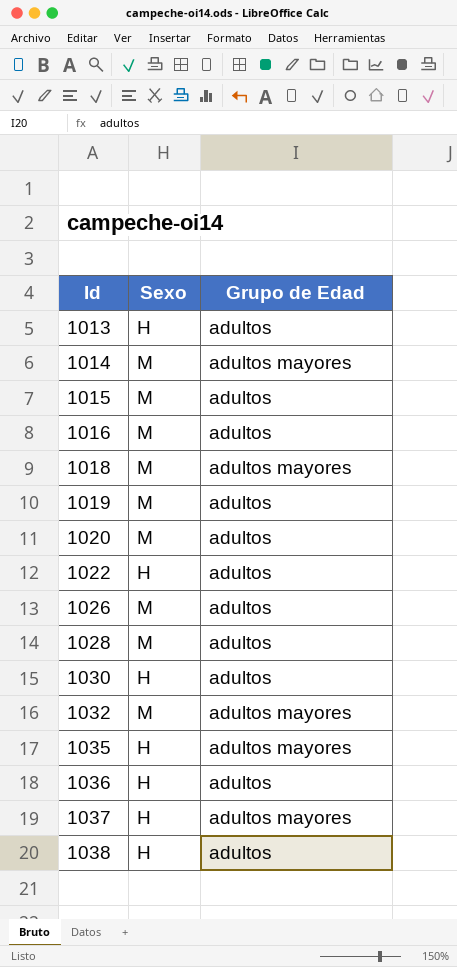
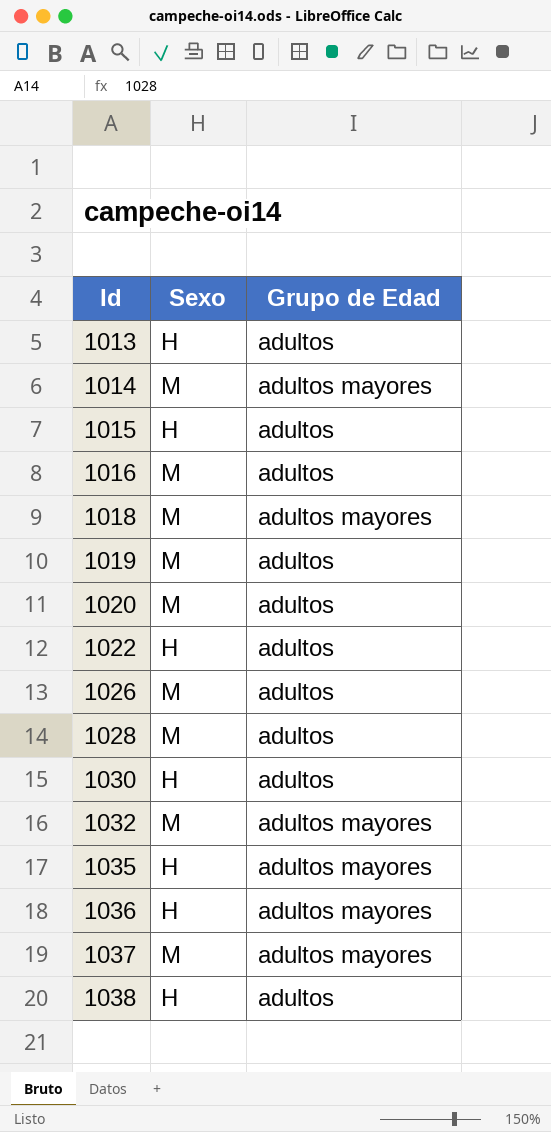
1015 | Sexo: M -> H
1036 | Grupo de Edad: adultos -> adultos mayores
1037 | Sexo: H -> M

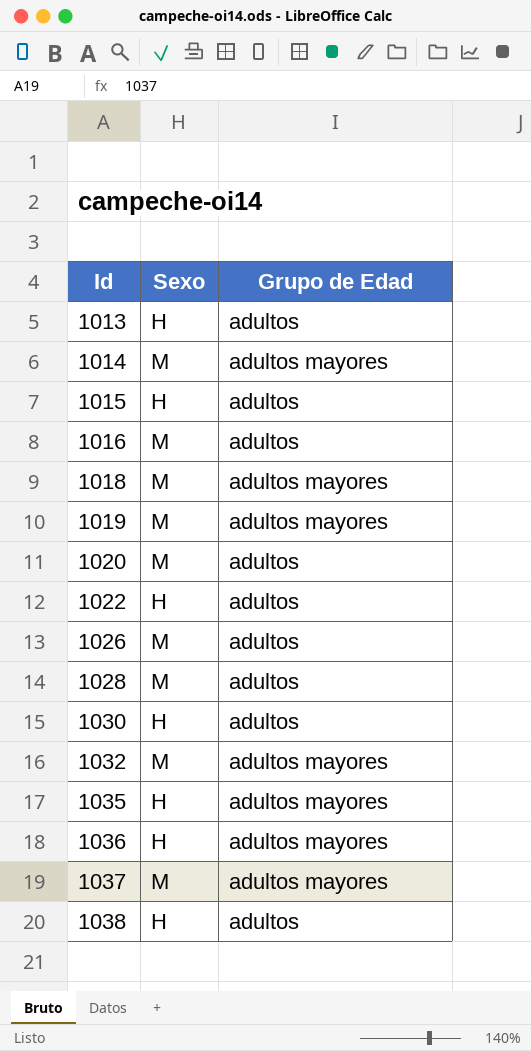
1019 | Grupo de Edad: adultos -> adultos mayores

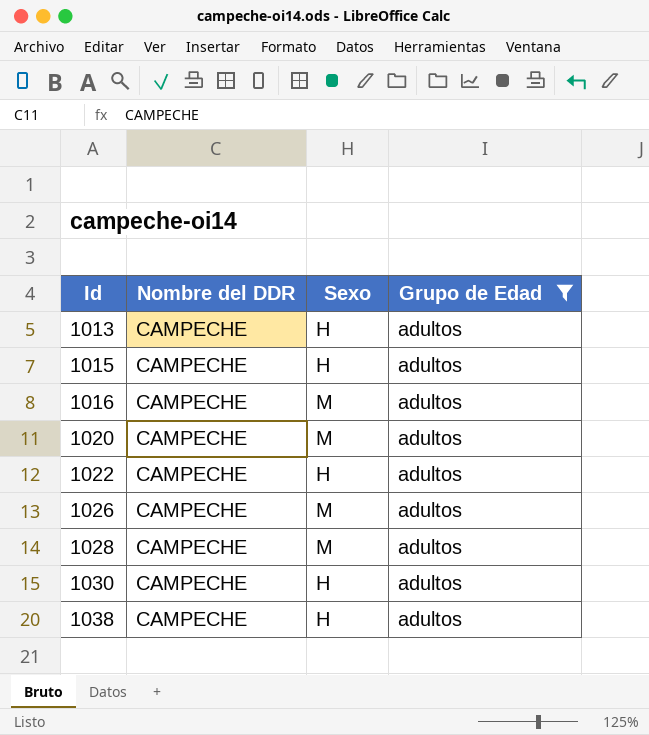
filter: none -> Grupo de Edad = adultos
column Nombre del DDR | position: none -> 2

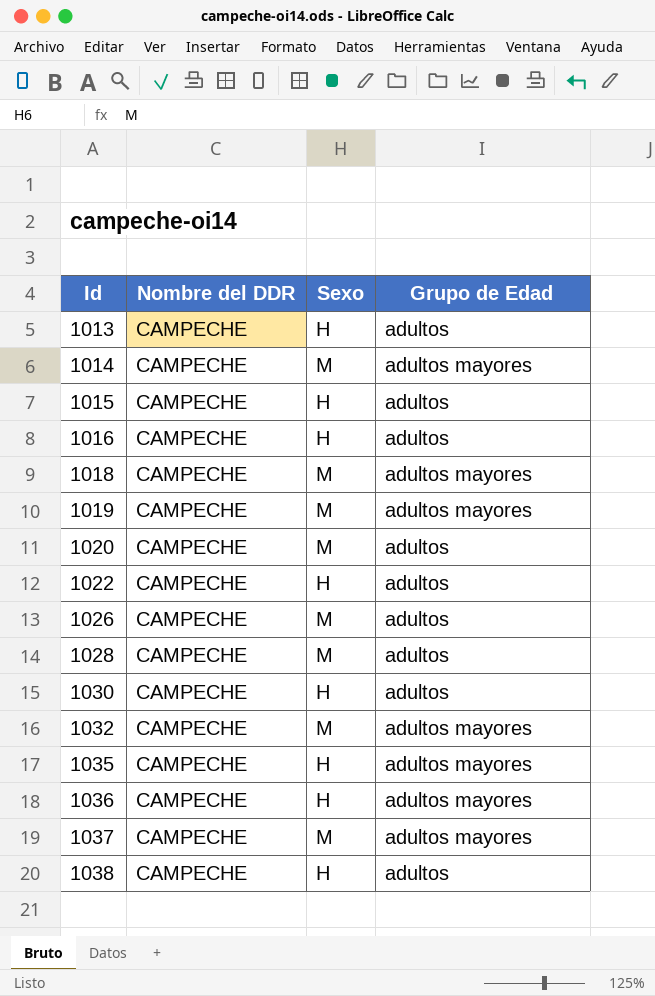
filter: Grupo de Edad = adultos -> none
1016 | Sexo: M -> H

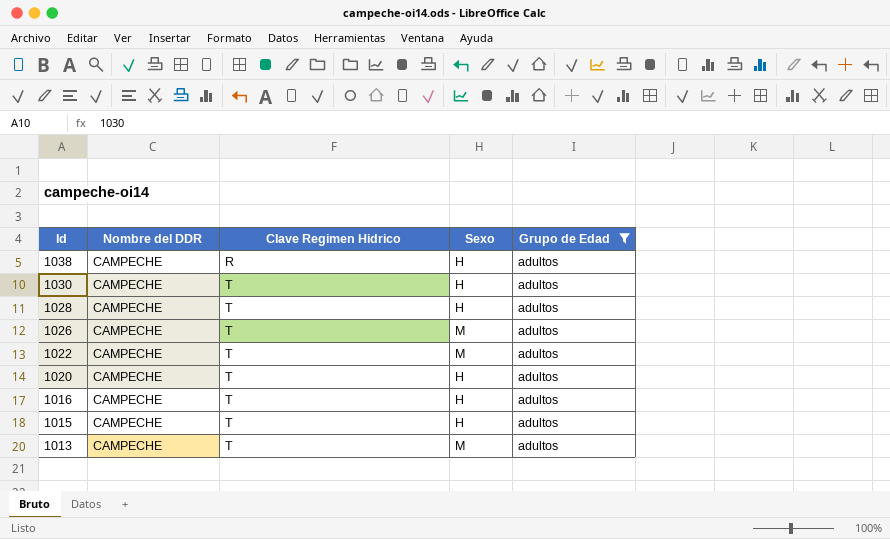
filter: none -> Grupo de Edad = adultos
row order: Id ascending -> Id descending
column Clave Regimen Hidrico | position: none -> 3
1028 | Sexo: M -> H
1022 | Sexo: H -> M
1020 | Sexo: M -> H
1013 | Sexo: H -> M

